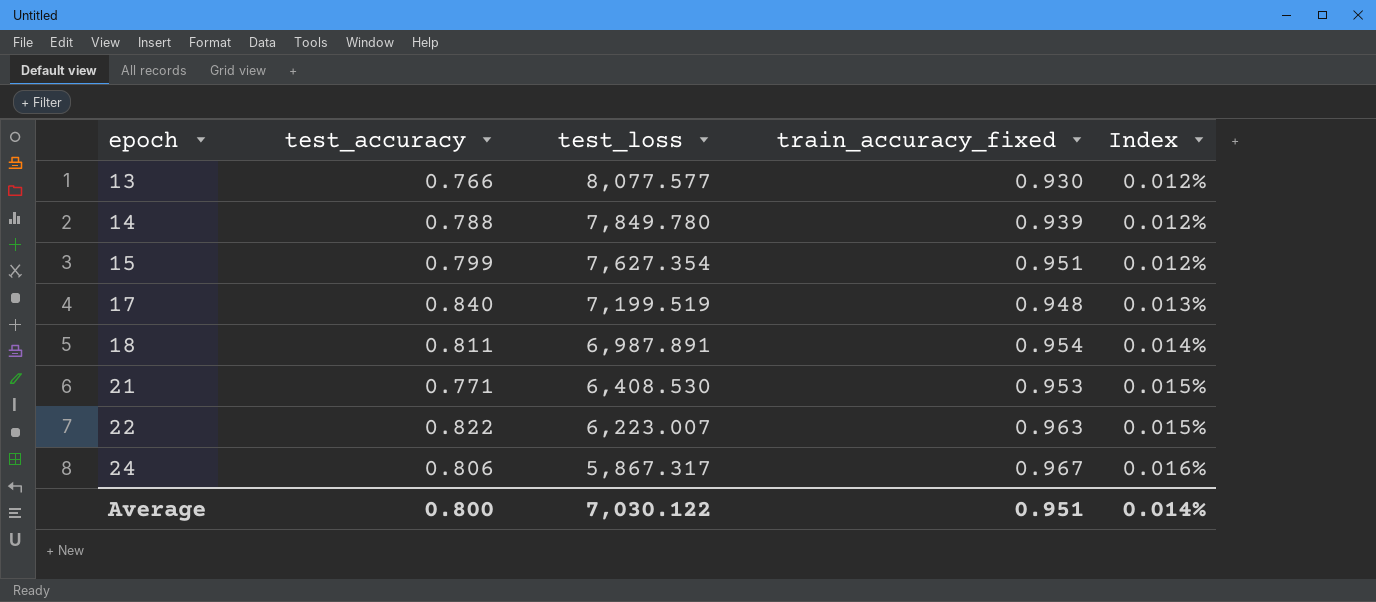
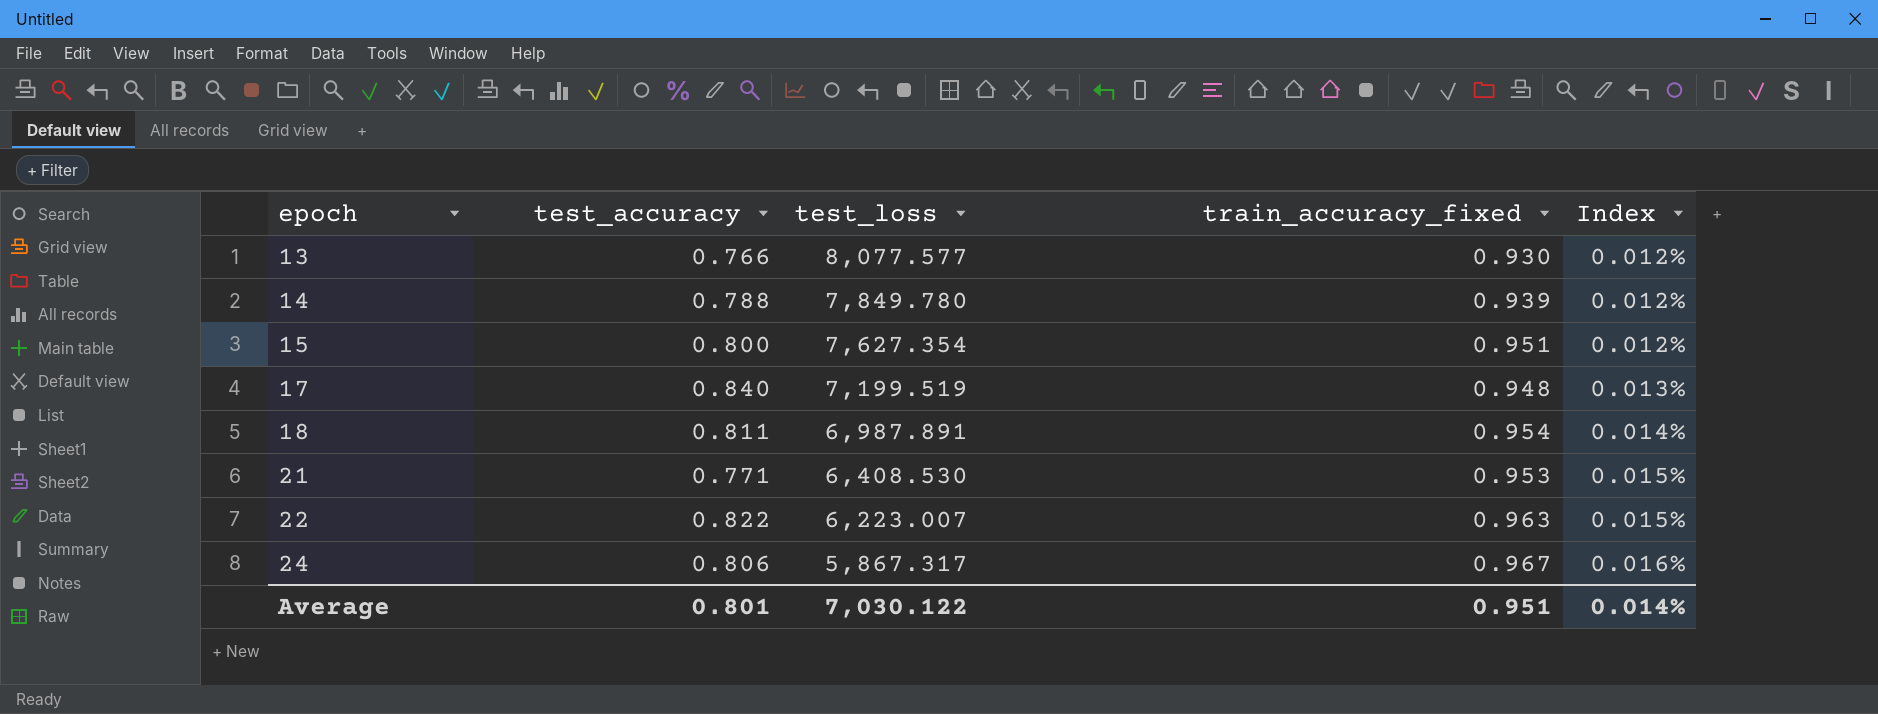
15 | test_accuracy: 0.799 -> 0.800
Average | test_accuracy: 0.800 -> 0.801

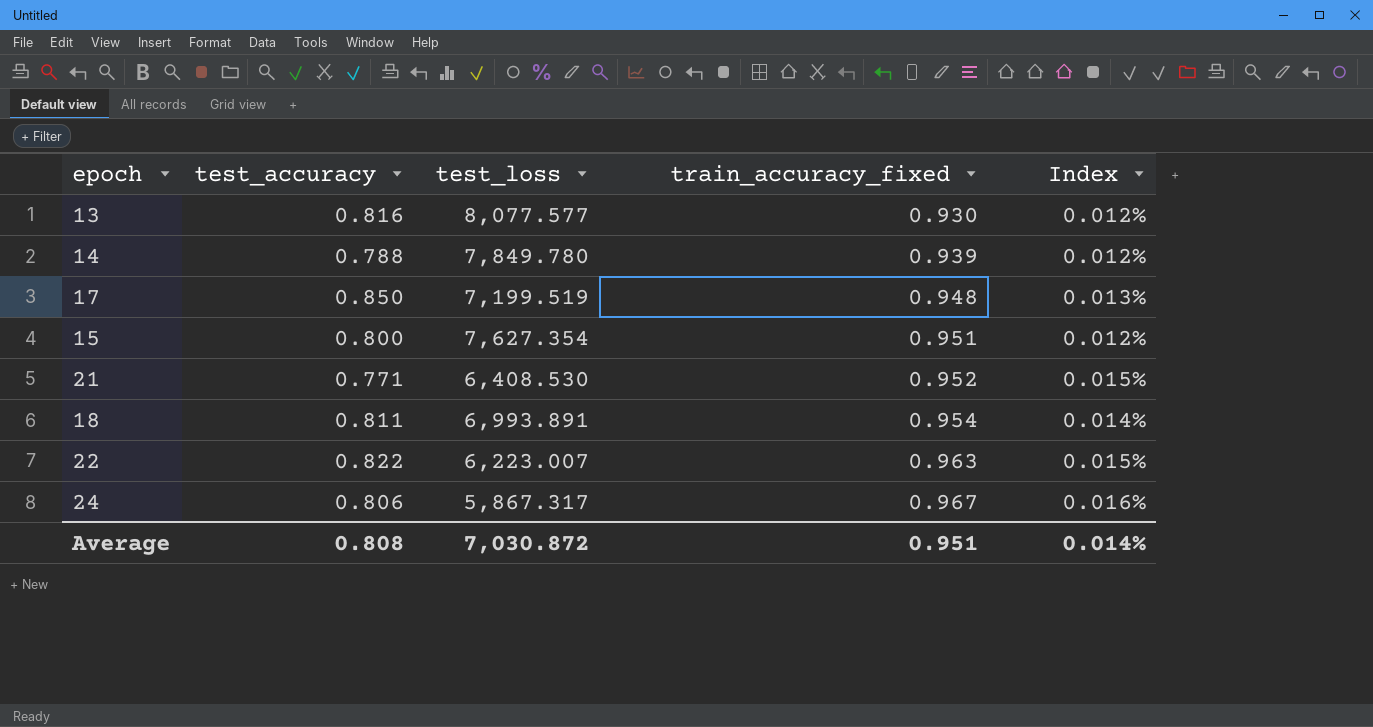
row order: epoch ascending -> train_accuracy_fixed ascending
13 | test_accuracy: 0.766 -> 0.816
17 | test_accuracy: 0.840 -> 0.850
21 | train_accuracy_fixed: 0.953 -> 0.952
18 | test_loss: 6,987.891 -> 6,993.891
Average | test_accuracy: 0.801 -> 0.808
Average | test_loss: 7,030.122 -> 7,030.872

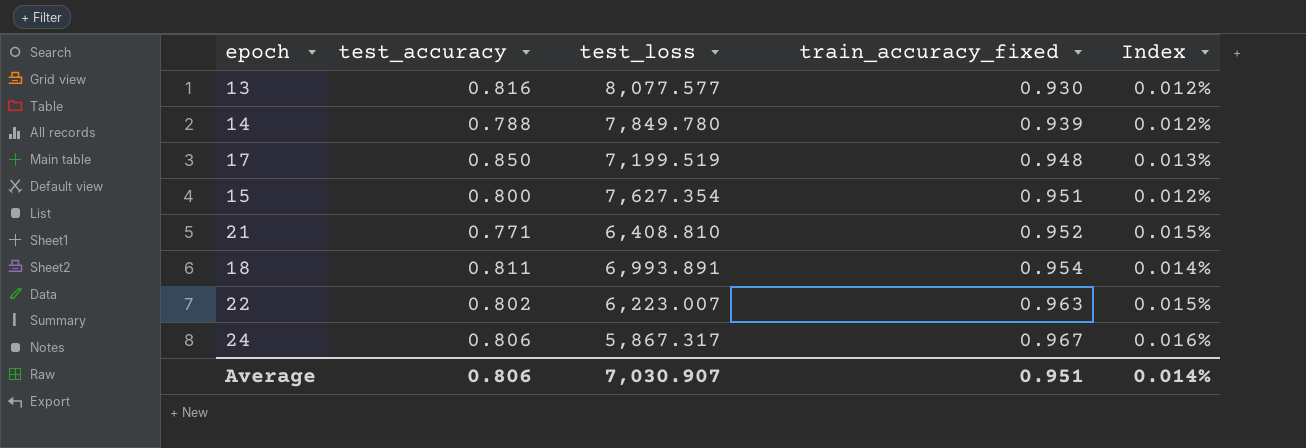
21 | test_loss: 6,408.530 -> 6,408.810
22 | test_accuracy: 0.822 -> 0.802
Average | test_accuracy: 0.808 -> 0.806
Average | test_loss: 7,030.872 -> 7,030.907

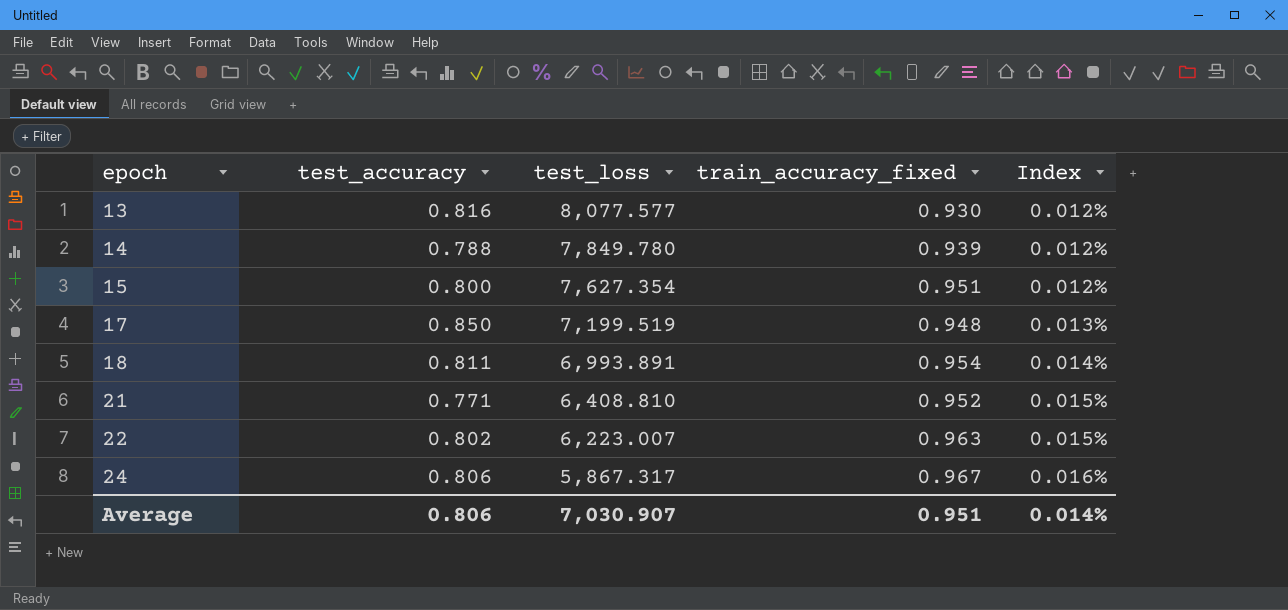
row order: train_accuracy_fixed ascending -> epoch ascending

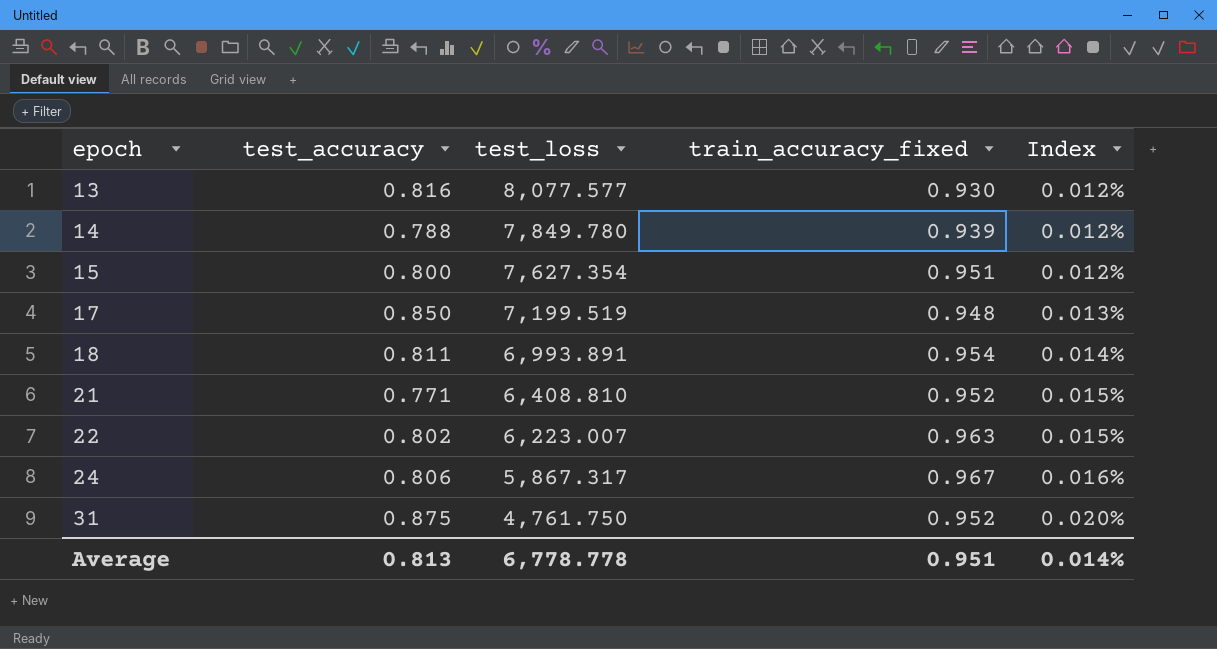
row 31: none -> 0.875 | 4,761.750 | 0.952 | 0.020%
Average | test_accuracy: 0.806 -> 0.813
Average | test_loss: 7,030.907 -> 6,778.778

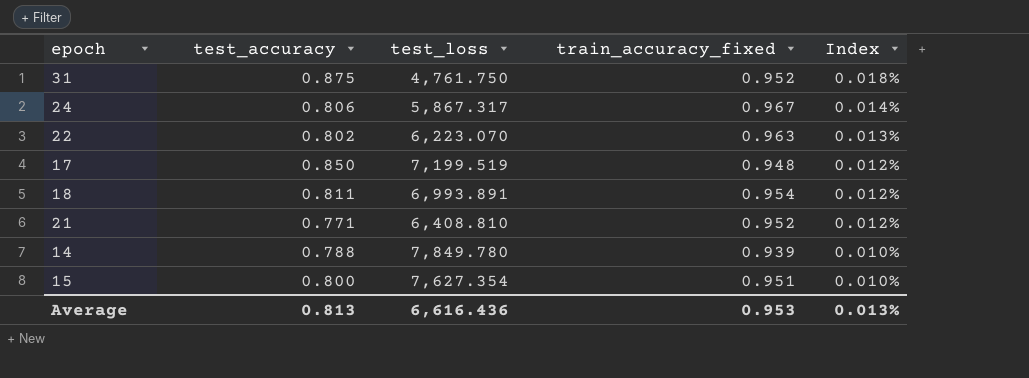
row order: epoch ascending -> Index descending
column Index | formula: [train_accuracy_fixed] / [test_loss] -> [test_accuracy] / [test_loss]
row 13: 0.816 | 8,077.577 | 0.930 | 0.012% -> none
22 | test_loss: 6,223.007 -> 6,223.070
Average | test_loss: 6,778.778 -> 6,616.436
Average | train_accuracy_fixed: 0.951 -> 0.953
Average | Index: 0.014% -> 0.013%

